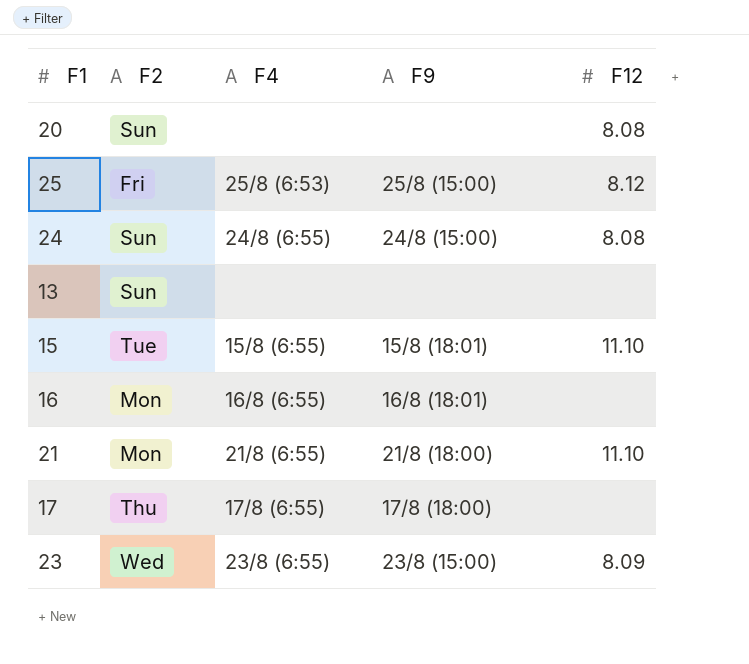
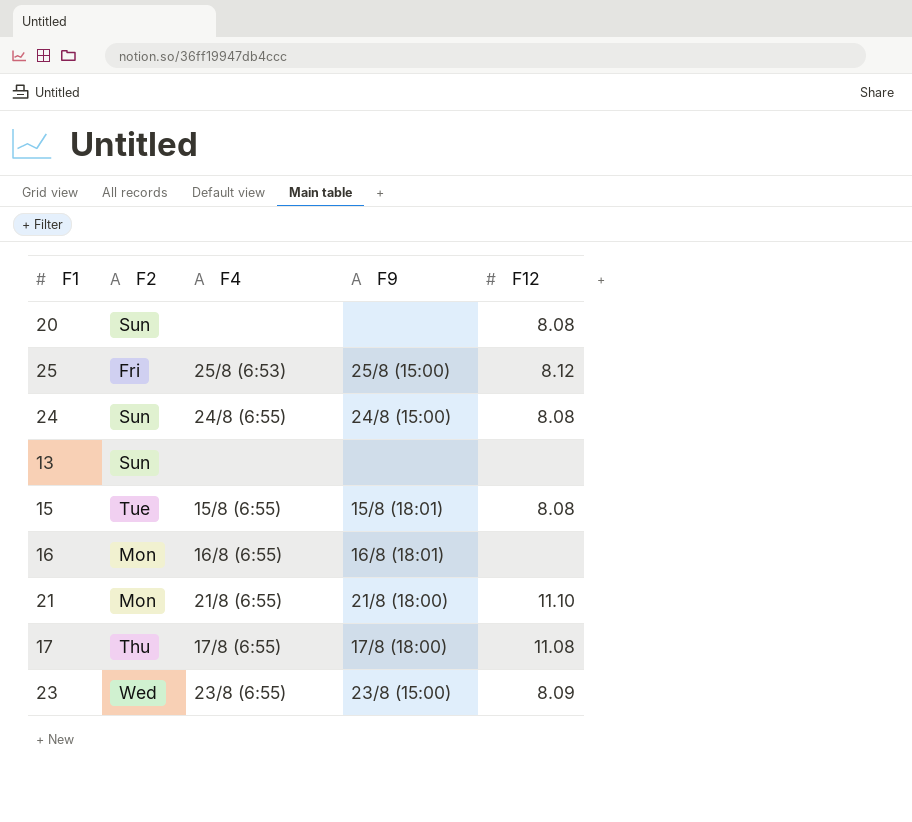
15 | F12: 11.10 -> 8.08
17 | F12: none -> 11.08

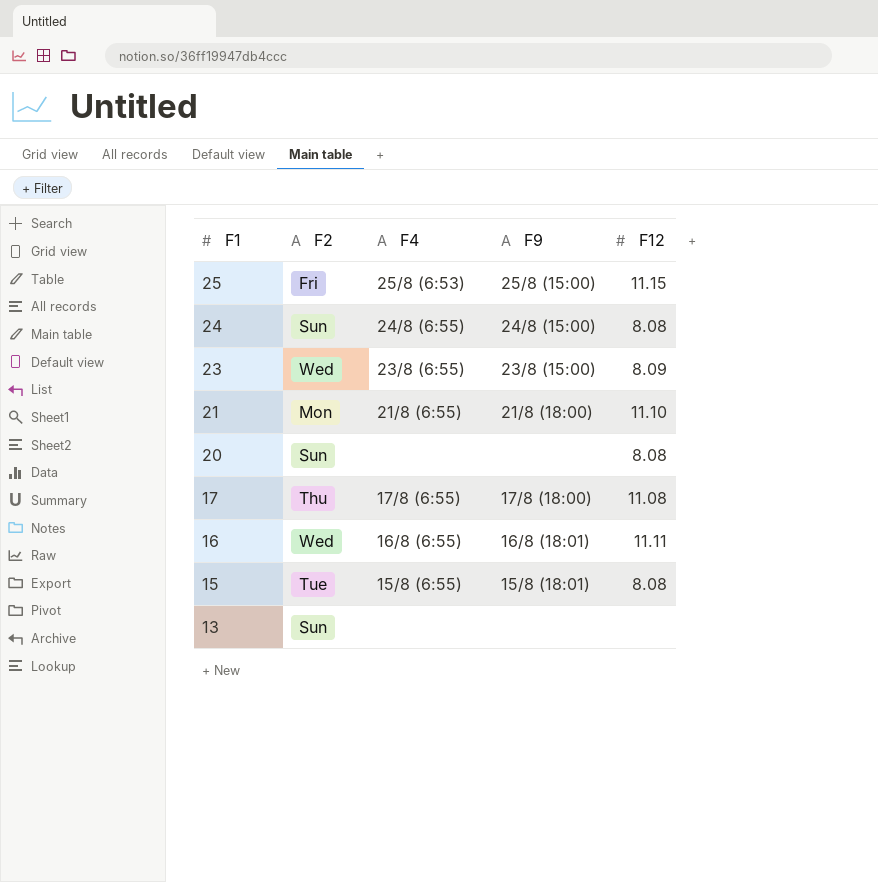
row order: none -> F1 descending
25 | F12: 8.12 -> 11.15
16 | F2: Mon -> Wed
16 | F12: none -> 11.11

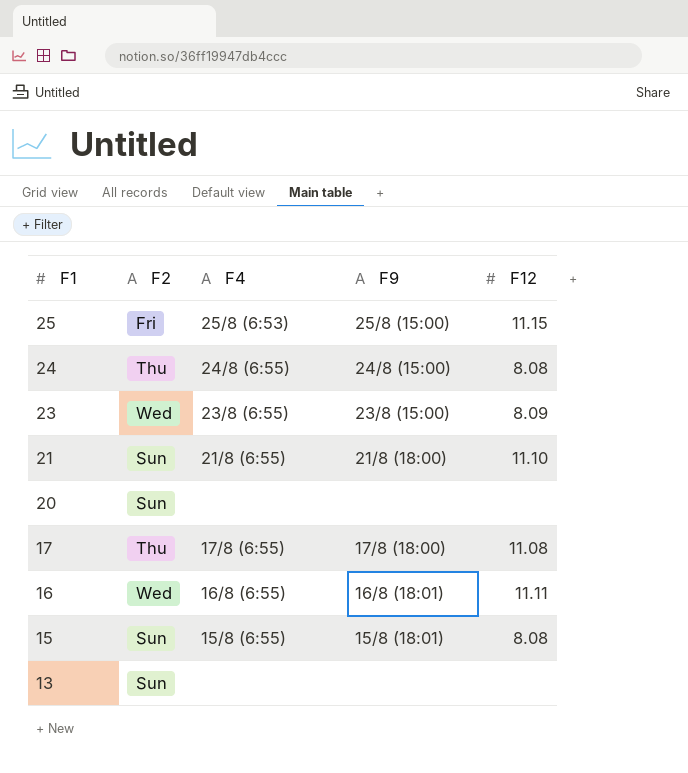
24 | F2: Sun -> Thu
21 | F2: Mon -> Sun
20 | F12: 8.08 -> none
15 | F2: Tue -> Sun

